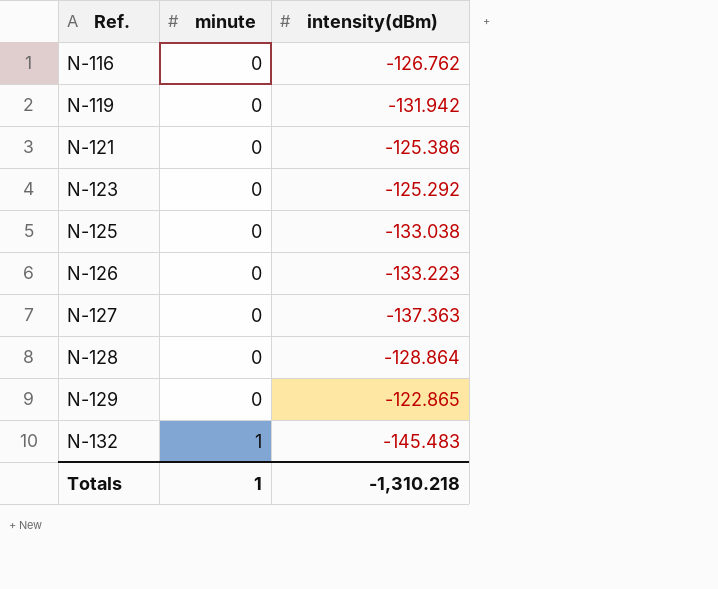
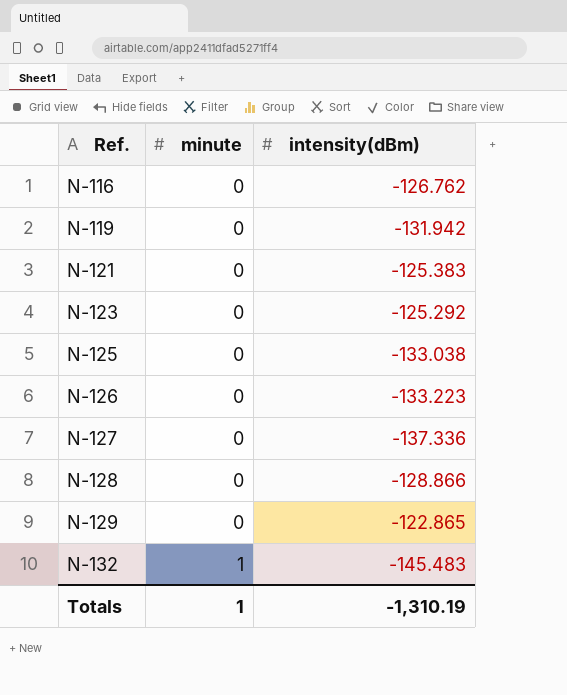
N-121 | intensity(dBm): -125.386 -> -125.383
N-127 | intensity(dBm): -137.363 -> -137.336
N-128 | intensity(dBm): -128.864 -> -128.866
Totals | intensity(dBm): -1,310.218 -> -1,310.19

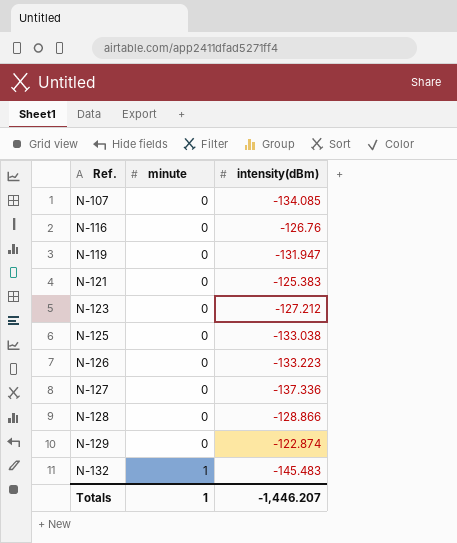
row N-107: none -> 0 | -134.085
N-116 | intensity(dBm): -126.762 -> -126.76
N-119 | intensity(dBm): -131.942 -> -131.947
N-123 | intensity(dBm): -125.292 -> -127.212
N-129 | intensity(dBm): -122.865 -> -122.874
Totals | intensity(dBm): -1,310.19 -> -1,446.207

